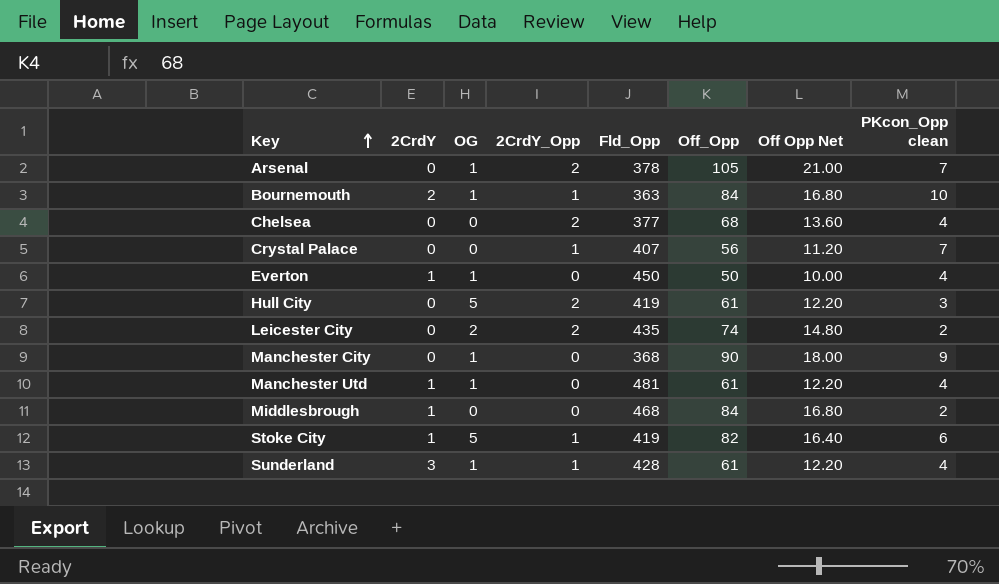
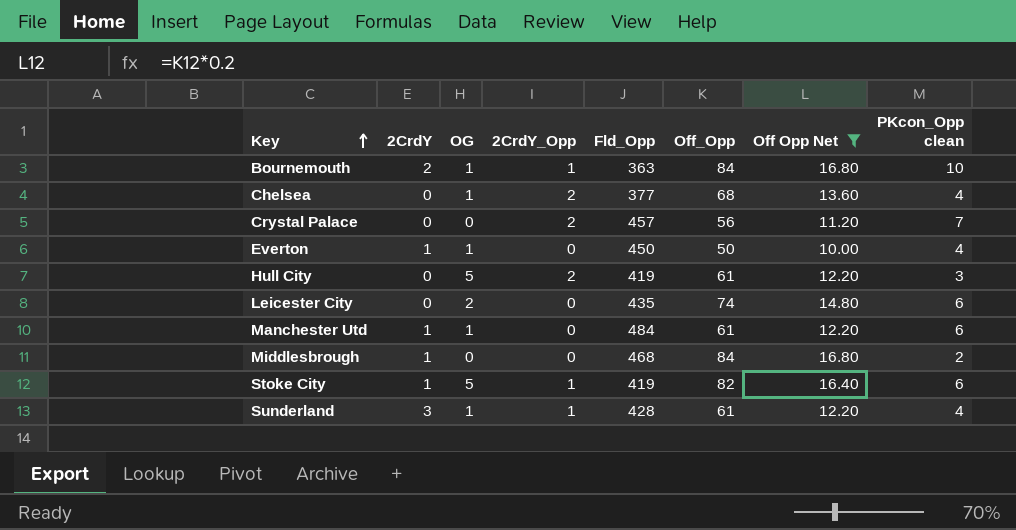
filter: none -> Off Opp Net <= 16.80
Chelsea | OG: 0 -> 1
Crystal Palace | 2CrdY_Opp: 1 -> 2
Crystal Palace | Fld_Opp: 407 -> 457
Leicester City | 2CrdY_Opp: 2 -> 0
Leicester City | PKcon_Opp clean: 2 -> 6
Manchester Utd | Fld_Opp: 481 -> 484
Manchester Utd | PKcon_Opp clean: 4 -> 6

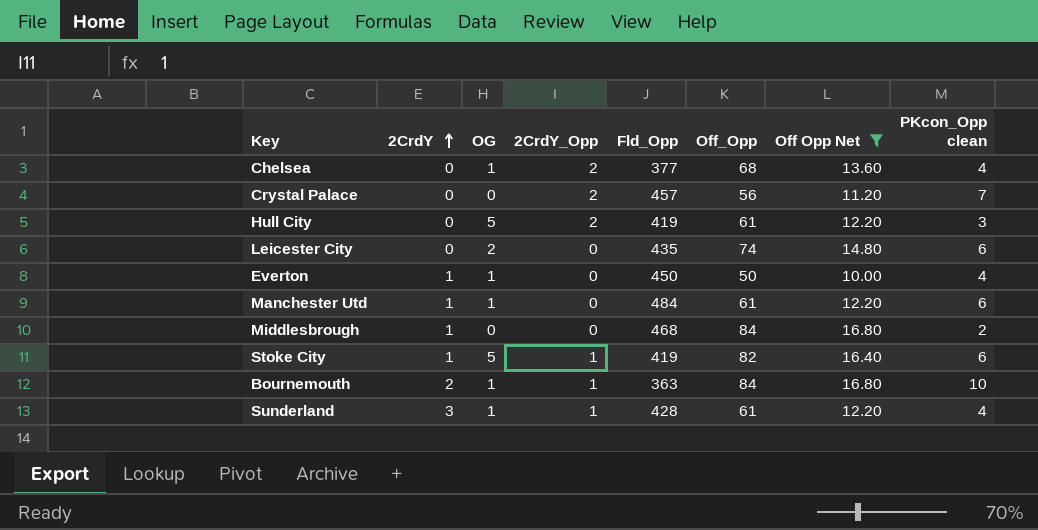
row order: Key ascending -> 2CrdY ascending

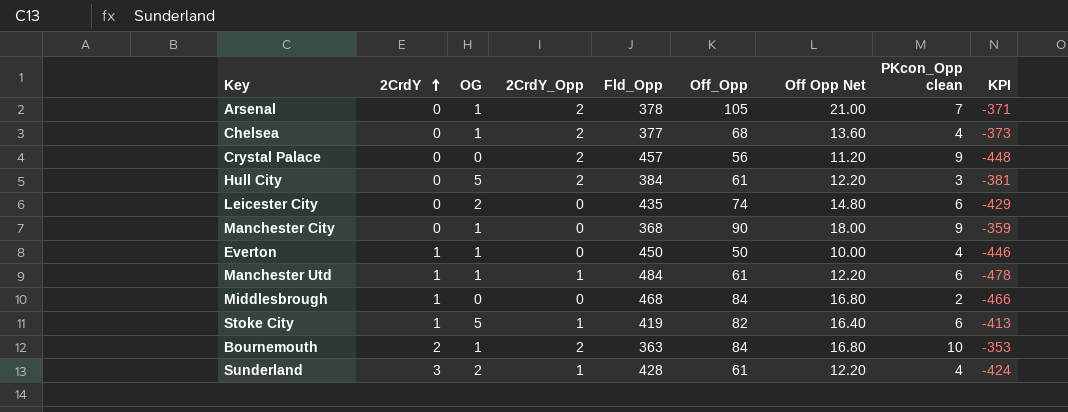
filter: Off Opp Net <= 16.80 -> none
column KPI | formula: none -> [PKcon_Opp clean] - [Fld_Opp]
Crystal Palace | PKcon_Opp clean: 7 -> 9
Hull City | Fld_Opp: 419 -> 384
Manchester Utd | 2CrdY_Opp: 0 -> 1
Bournemouth | 2CrdY_Opp: 1 -> 2
Sunderland | OG: 1 -> 2

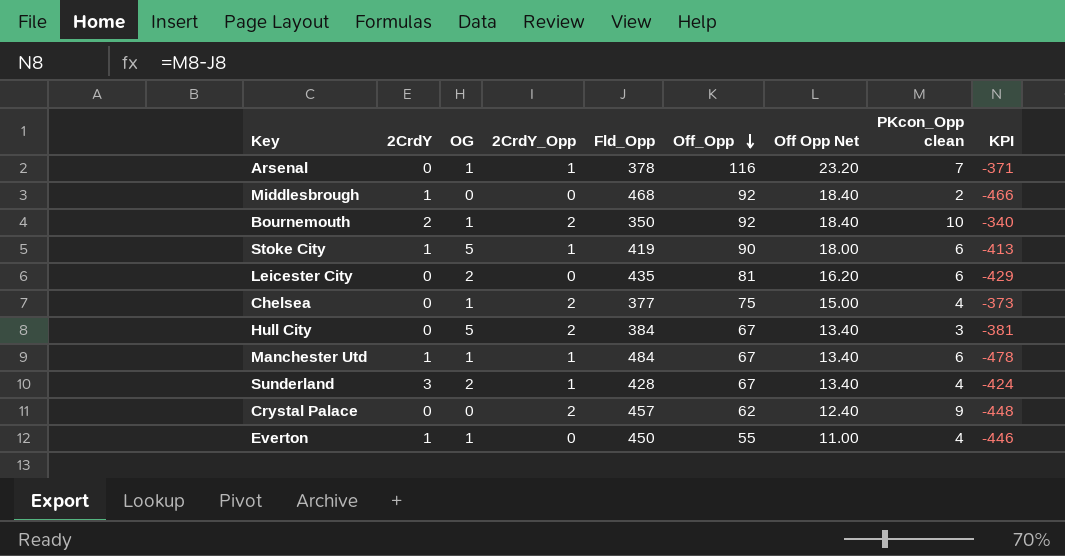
row order: 2CrdY ascending -> Off_Opp descending
row Manchester City: 0 | 1 | 0 | 368 | 90 | 18.00 | 9 | -359 -> none
Arsenal | 2CrdY_Opp: 2 -> 1
Arsenal | Off_Opp: 105 -> 116
Arsenal | Off Opp Net: 21.00 -> 23.20
Middlesbrough | Off_Opp: 84 -> 92
Middlesbrough | Off Opp Net: 16.80 -> 18.40
Bournemouth | Fld_Opp: 363 -> 350
Bournemouth | Off_Opp: 84 -> 92
Bournemouth | Off Opp Net: 16.80 -> 18.40
Bournemouth | KPI: -353 -> -340
Stoke City | Off_Opp: 82 -> 90
Stoke City | Off Opp Net: 16.40 -> 18.00
Leicester City | Off_Opp: 74 -> 81
Leicester City | Off Opp Net: 14.80 -> 16.20
Chelsea | Off_Opp: 68 -> 75
Chelsea | Off Opp Net: 13.60 -> 15.00
Hull City | Off_Opp: 61 -> 67
Hull City | Off Opp Net: 12.20 -> 13.40
Manchester Utd | Off_Opp: 61 -> 67
Manchester Utd | Off Opp Net: 12.20 -> 13.40
Sunderland | Off_Opp: 61 -> 67
Sunderland | Off Opp Net: 12.20 -> 13.40
Crystal Palace | Off_Opp: 56 -> 62
Crystal Palace | Off Opp Net: 11.20 -> 12.40
Everton | Off_Opp: 50 -> 55
Everton | Off Opp Net: 10.00 -> 11.00

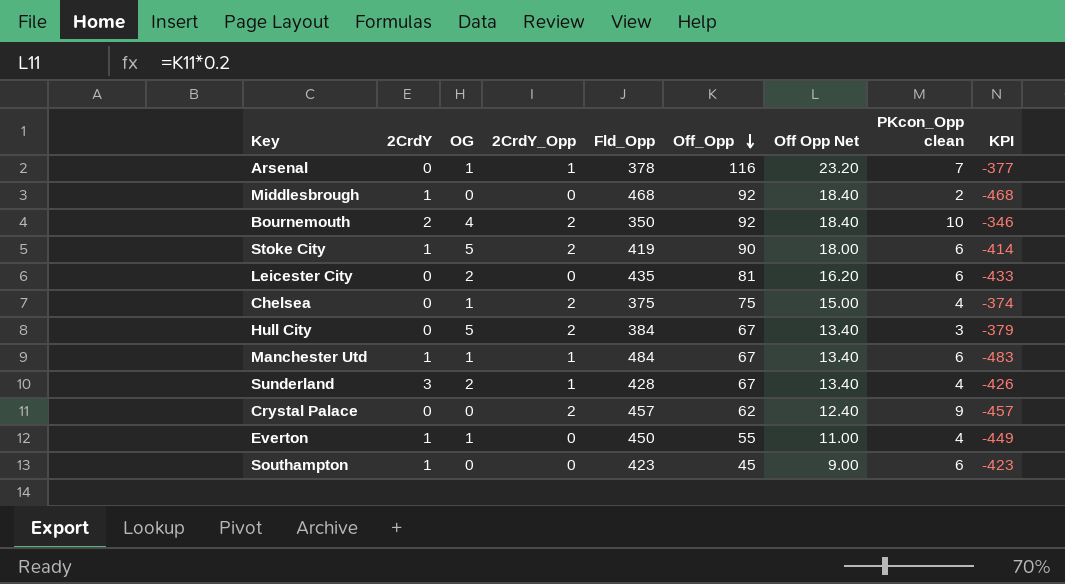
column KPI | formula: [PKcon_Opp clean] - [Fld_Opp] -> [OG] - [Fld_Opp]
Bournemouth | OG: 1 -> 4
Stoke City | 2CrdY_Opp: 1 -> 2
Chelsea | Fld_Opp: 377 -> 375
row Southampton: none -> 1 | 0 | 0 | 423 | 45 | 9.00 | 6 | -423

